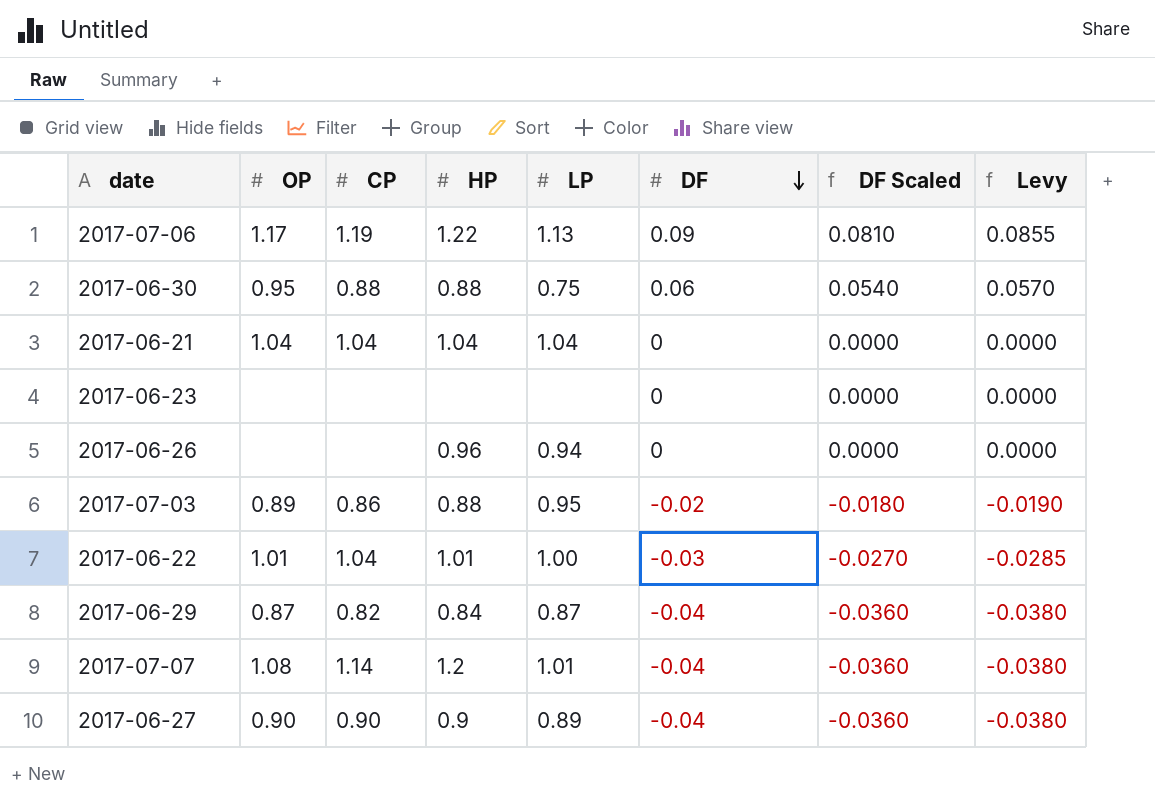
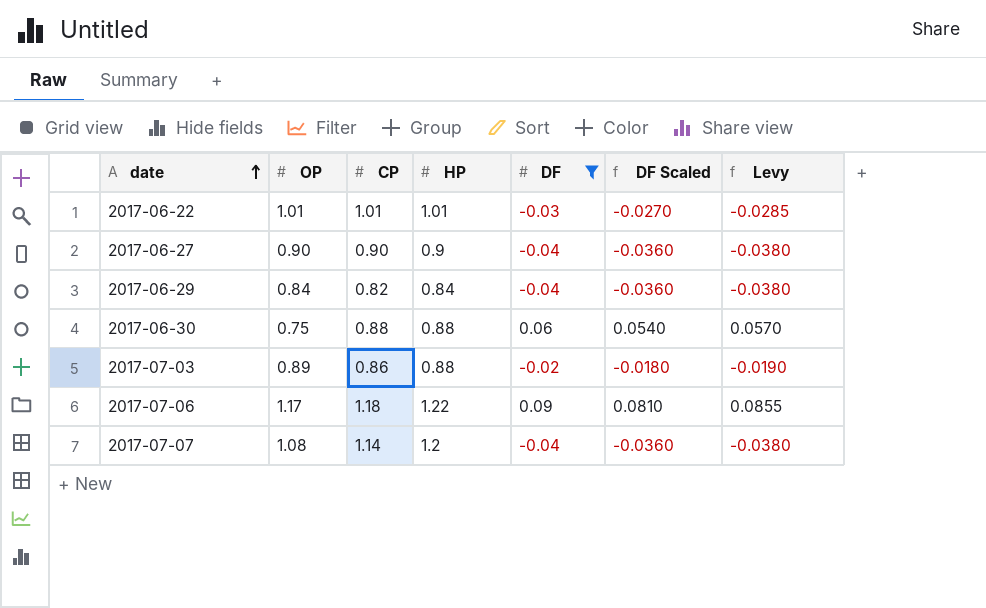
filter: none -> DF != 0
row order: DF descending -> date ascending
column LP | position: 5 -> none
2017-06-22 | CP: 1.04 -> 1.01
2017-06-29 | OP: 0.87 -> 0.84
2017-06-30 | OP: 0.95 -> 0.75
2017-07-06 | CP: 1.19 -> 1.18

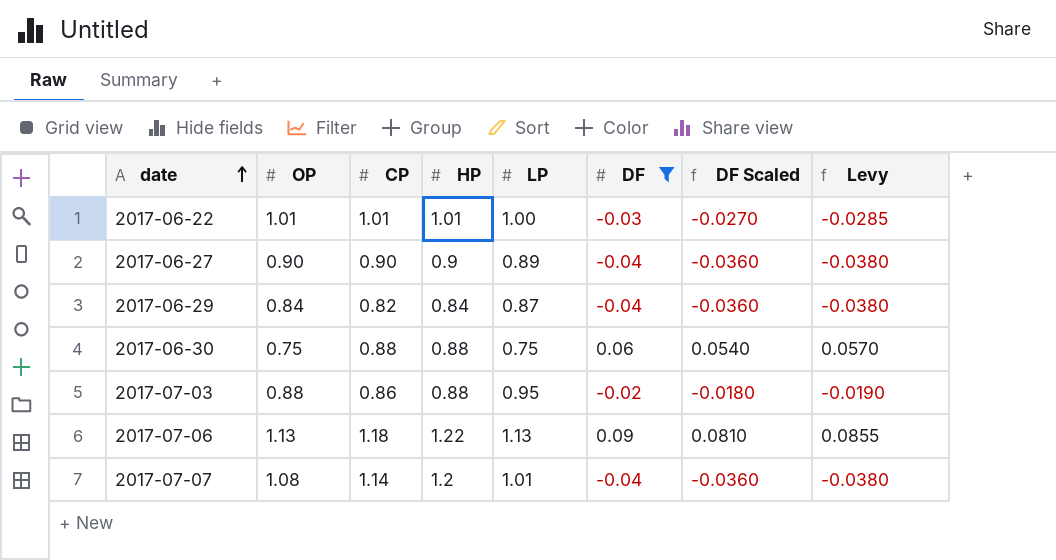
column LP | position: none -> 5
2017-07-03 | OP: 0.89 -> 0.88
2017-07-06 | OP: 1.17 -> 1.13

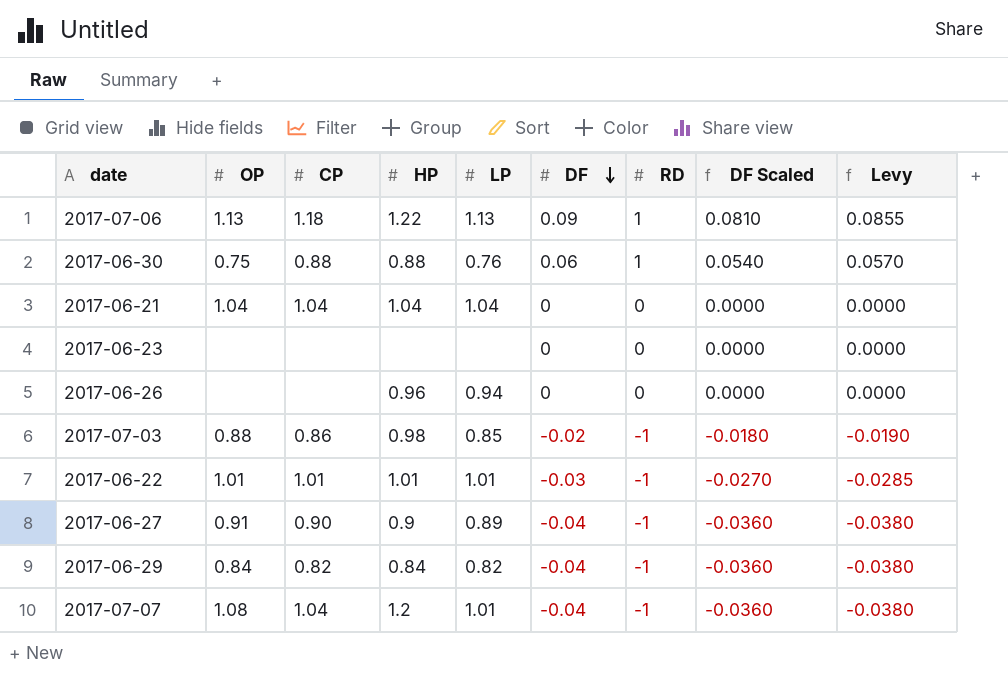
filter: DF != 0 -> none
row order: date ascending -> DF descending
column RD | position: none -> 7
2017-06-30 | LP: 0.75 -> 0.76
2017-07-03 | HP: 0.88 -> 0.98
2017-07-03 | LP: 0.95 -> 0.85
2017-06-22 | LP: 1.00 -> 1.01
2017-06-27 | OP: 0.90 -> 0.91
2017-06-29 | LP: 0.87 -> 0.82
2017-07-07 | CP: 1.14 -> 1.04

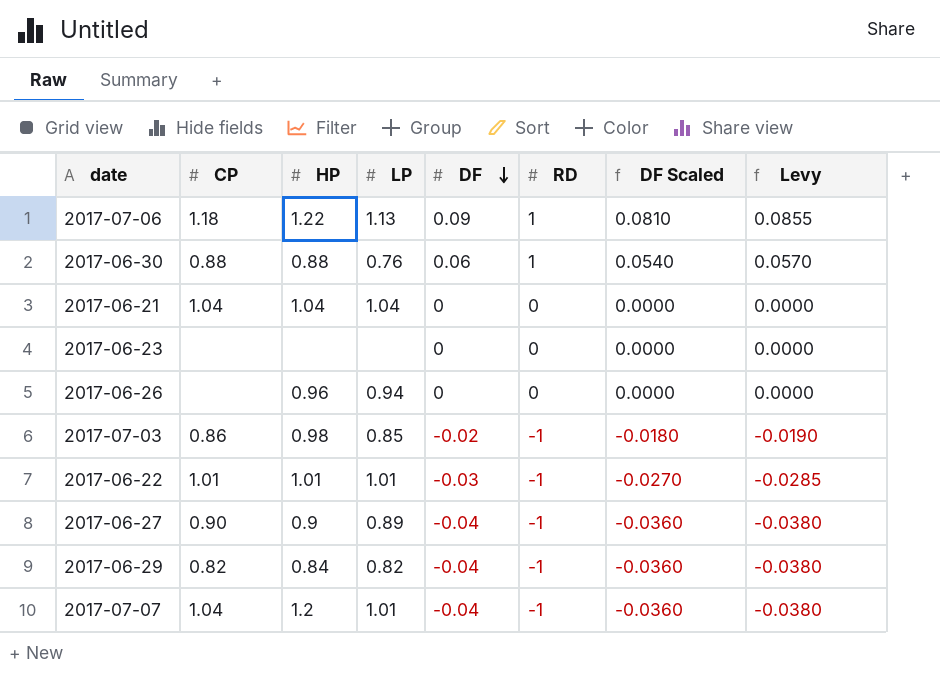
column OP | position: 2 -> none

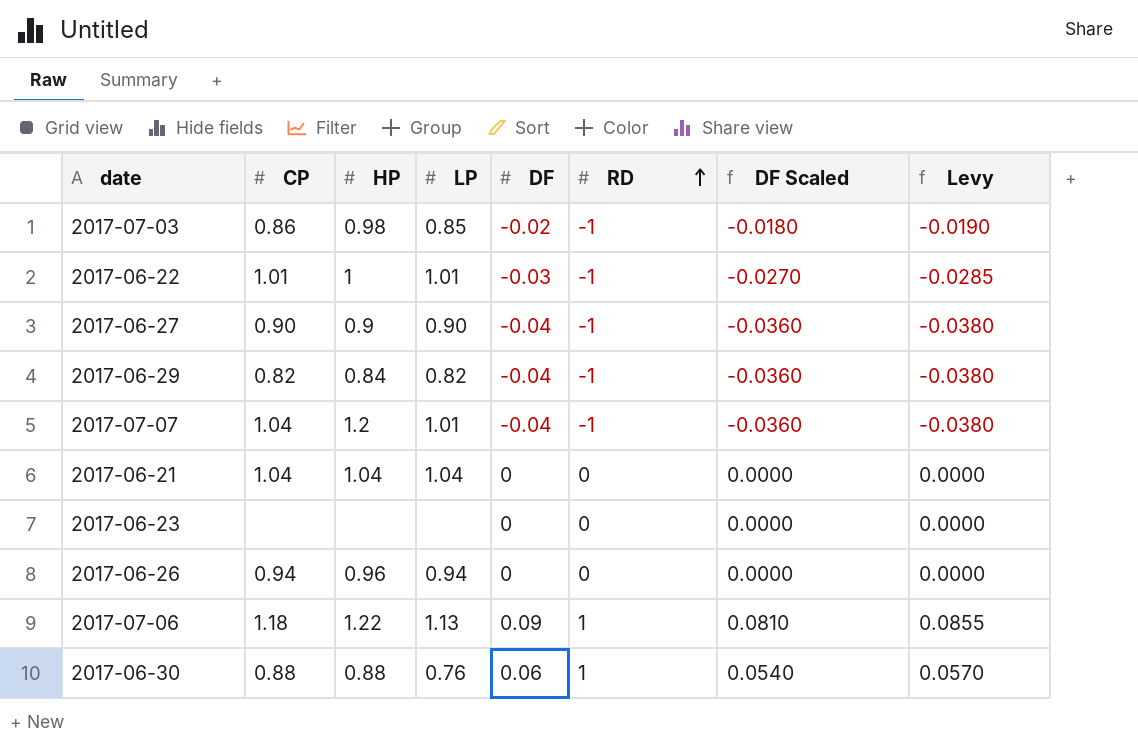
row order: DF descending -> RD ascending
2017-06-22 | HP: 1.01 -> 1
2017-06-27 | LP: 0.89 -> 0.90
2017-06-26 | CP: none -> 0.94

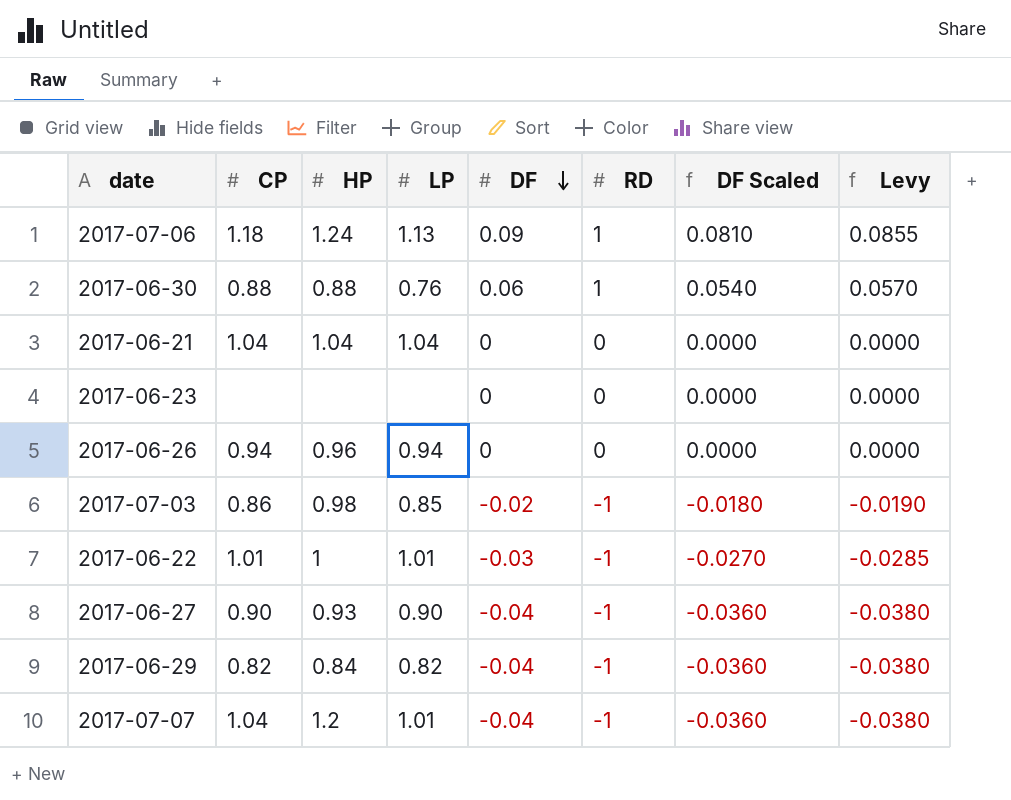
row order: RD ascending -> DF descending
2017-07-06 | HP: 1.22 -> 1.24
2017-06-27 | HP: 0.9 -> 0.93

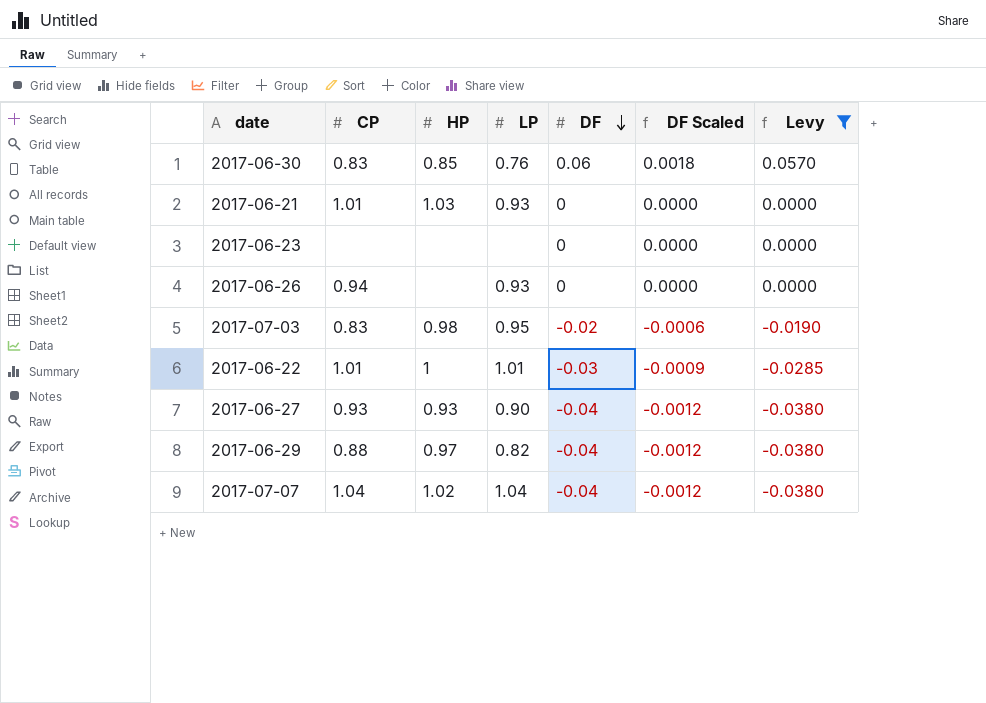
filter: none -> Levy != 0.0855
column RD | position: 6 -> none
column DF Scaled | formula: [DF] * 0.9 -> [DF] * 0.03
2017-06-30 | CP: 0.88 -> 0.83
2017-06-30 | HP: 0.88 -> 0.85
2017-06-21 | CP: 1.04 -> 1.01
2017-06-21 | HP: 1.04 -> 1.03
2017-06-21 | LP: 1.04 -> 0.93
2017-06-26 | HP: 0.96 -> none
2017-06-26 | LP: 0.94 -> 0.93
2017-07-03 | CP: 0.86 -> 0.83
2017-07-03 | LP: 0.85 -> 0.95
2017-06-27 | CP: 0.90 -> 0.93
2017-06-29 | CP: 0.82 -> 0.88
2017-06-29 | HP: 0.84 -> 0.97
2017-07-07 | HP: 1.2 -> 1.02
2017-07-07 | LP: 1.01 -> 1.04

